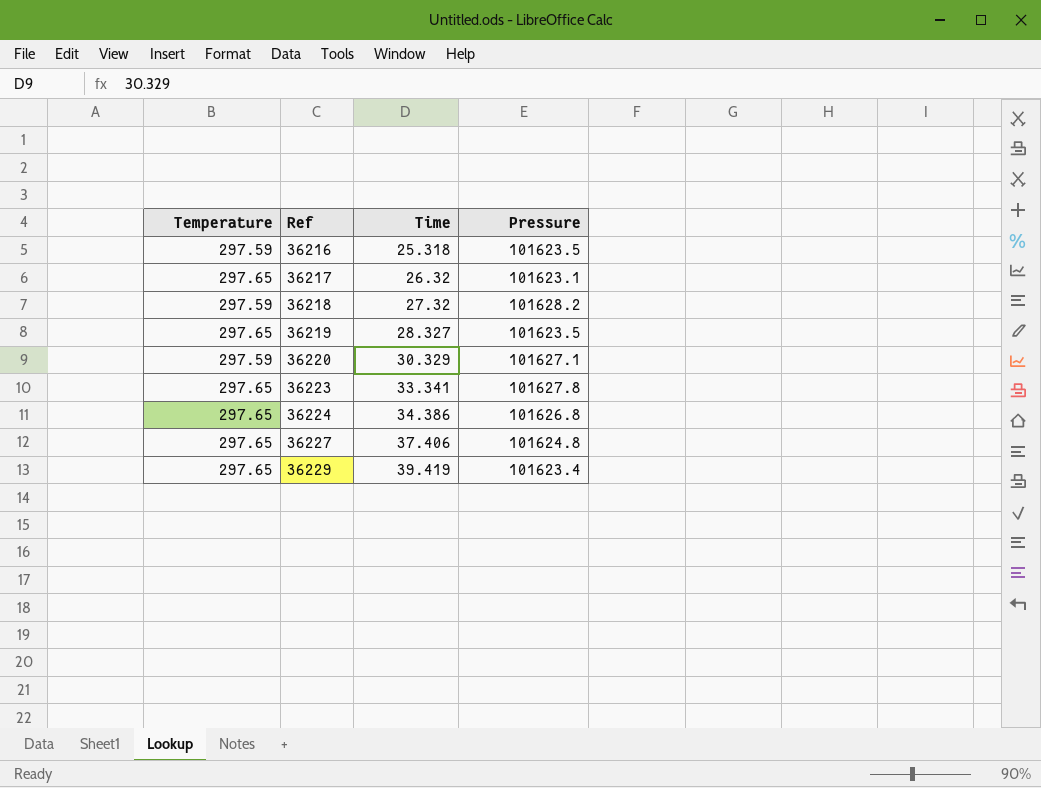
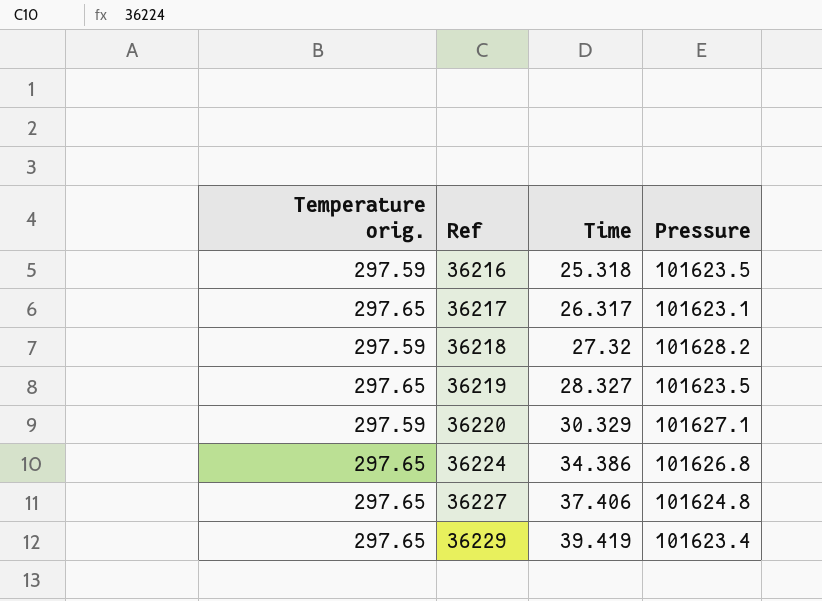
column name: Temperature -> Temperature orig.
row 36223: 297.65 | 33.341 | 101627.8 -> none
36217 | Time: 26.32 -> 26.317

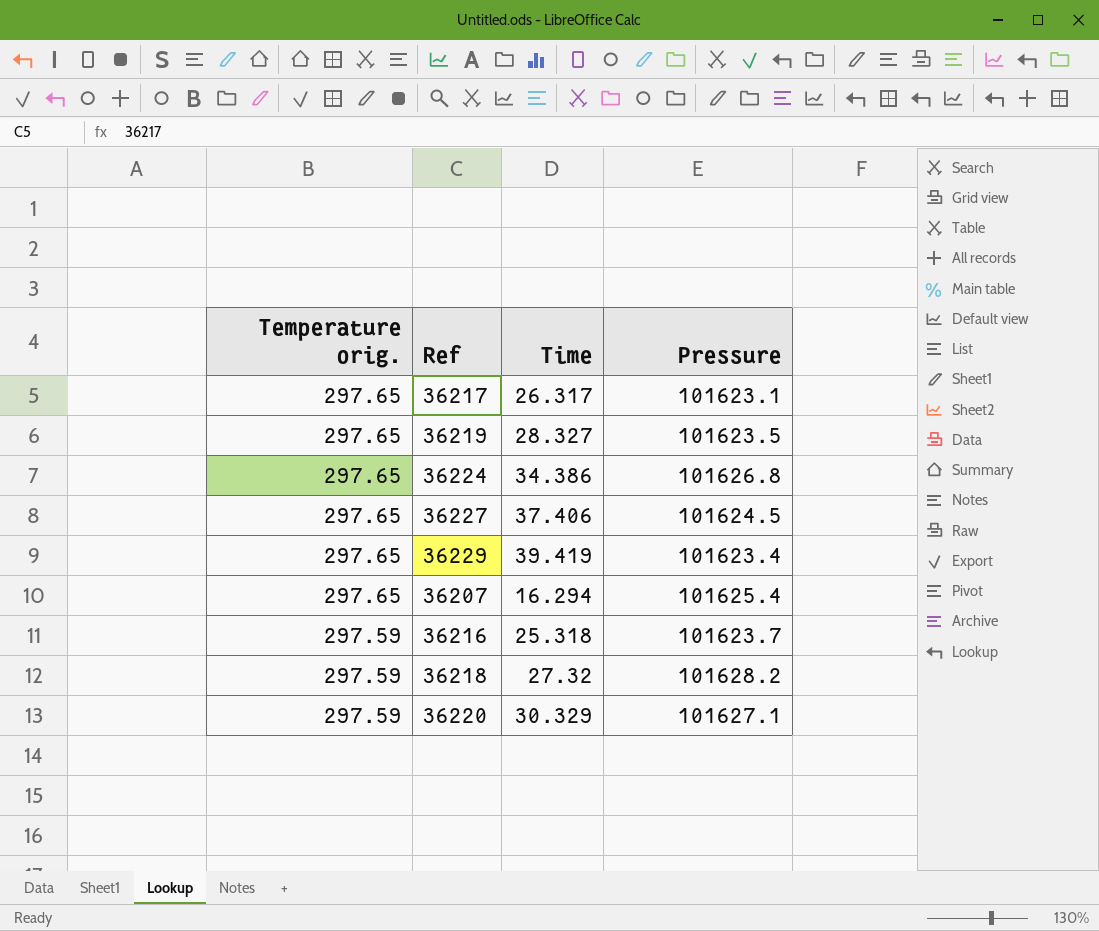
row order: Ref ascending -> Temperature orig. descending
36227 | Pressure: 101624.8 -> 101624.5
row 36207: none -> 297.65 | 16.294 | 101625.4
36216 | Pressure: 101623.5 -> 101623.7

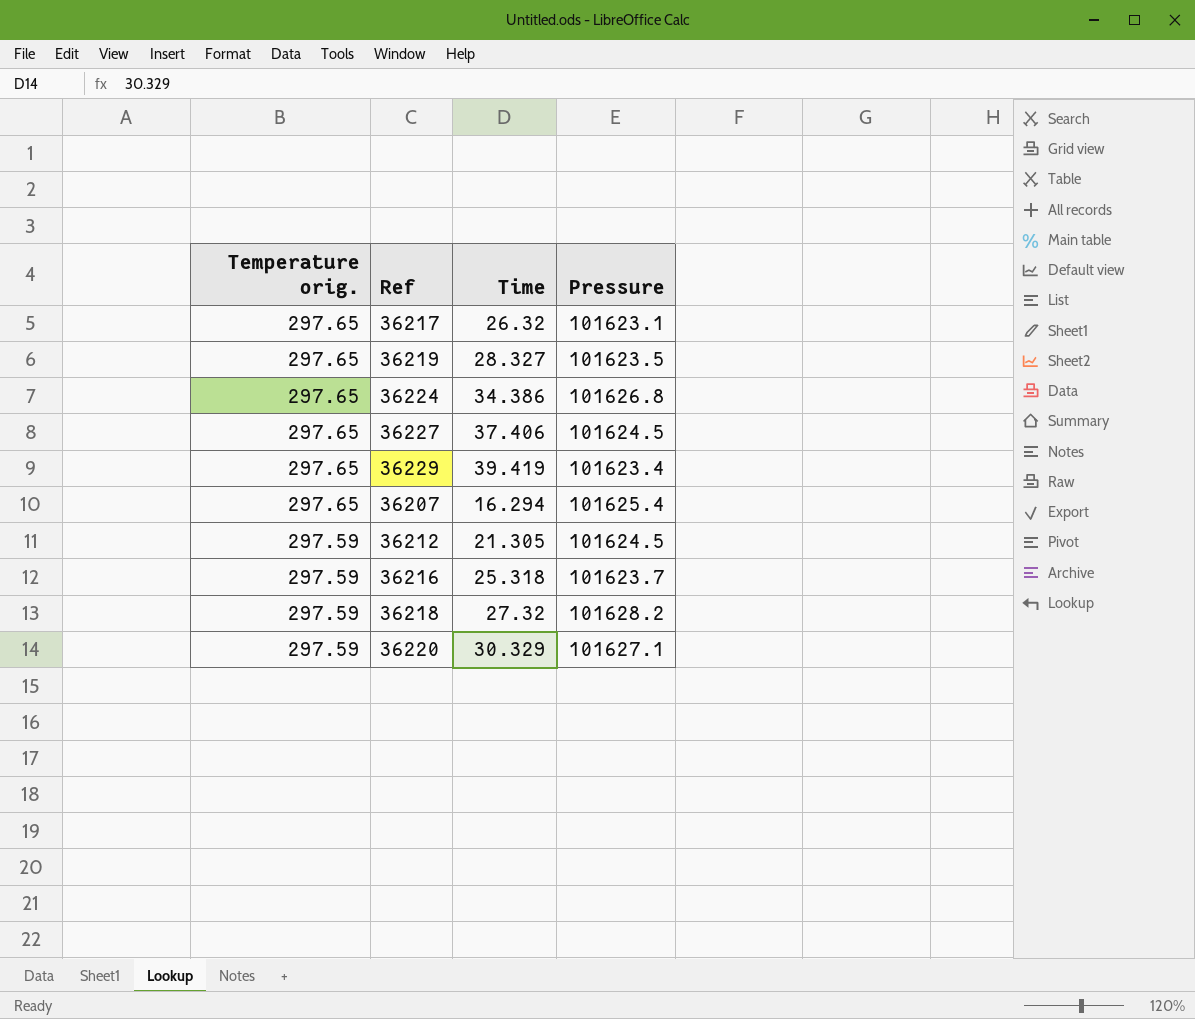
36217 | Time: 26.317 -> 26.32
row 36212: none -> 297.59 | 21.305 | 101624.5

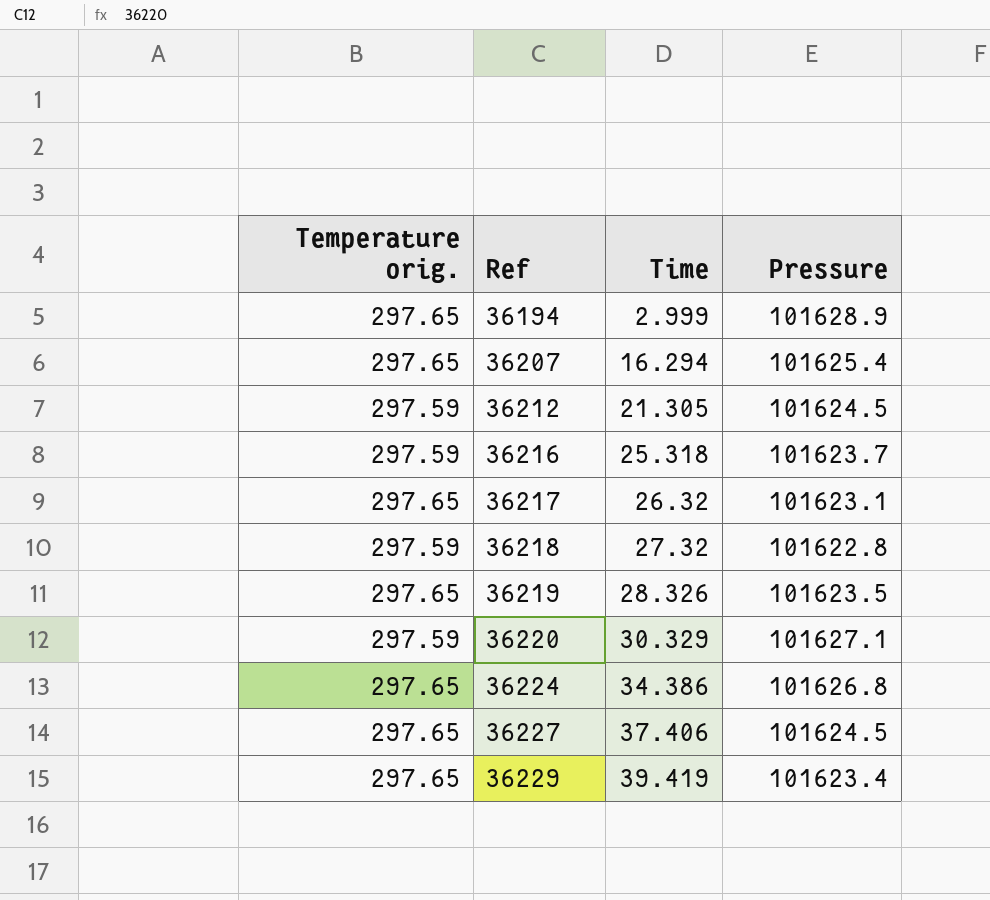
row order: Temperature orig. descending -> Ref ascending
row 36194: none -> 297.65 | 2.999 | 101628.9
36218 | Pressure: 101628.2 -> 101622.8
36219 | Time: 28.327 -> 28.326

